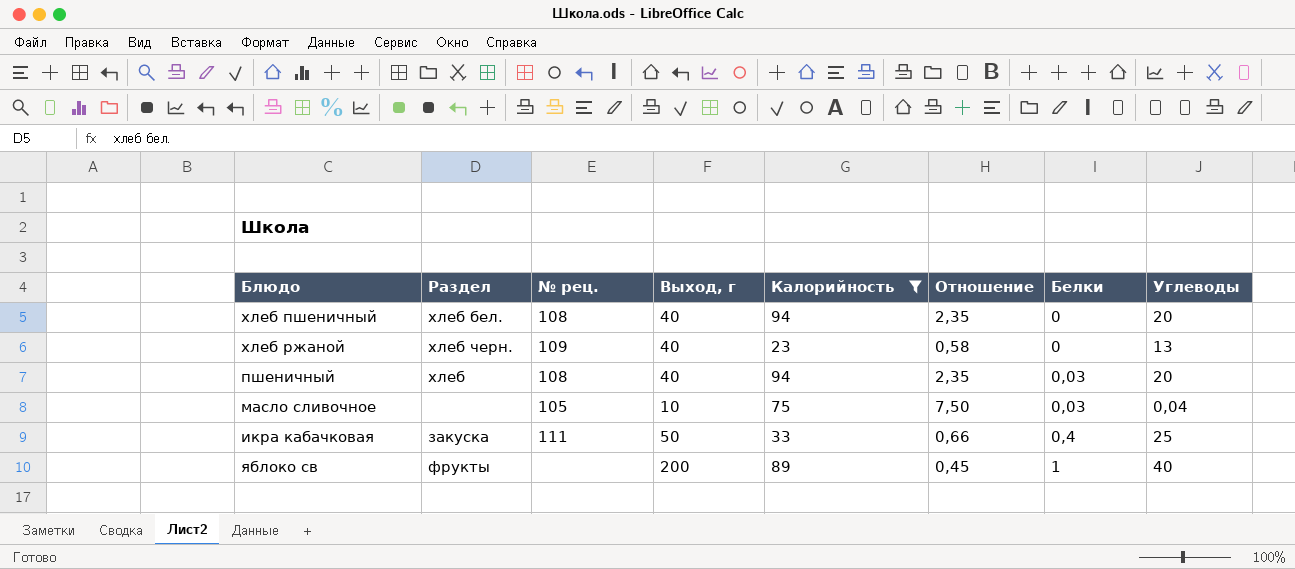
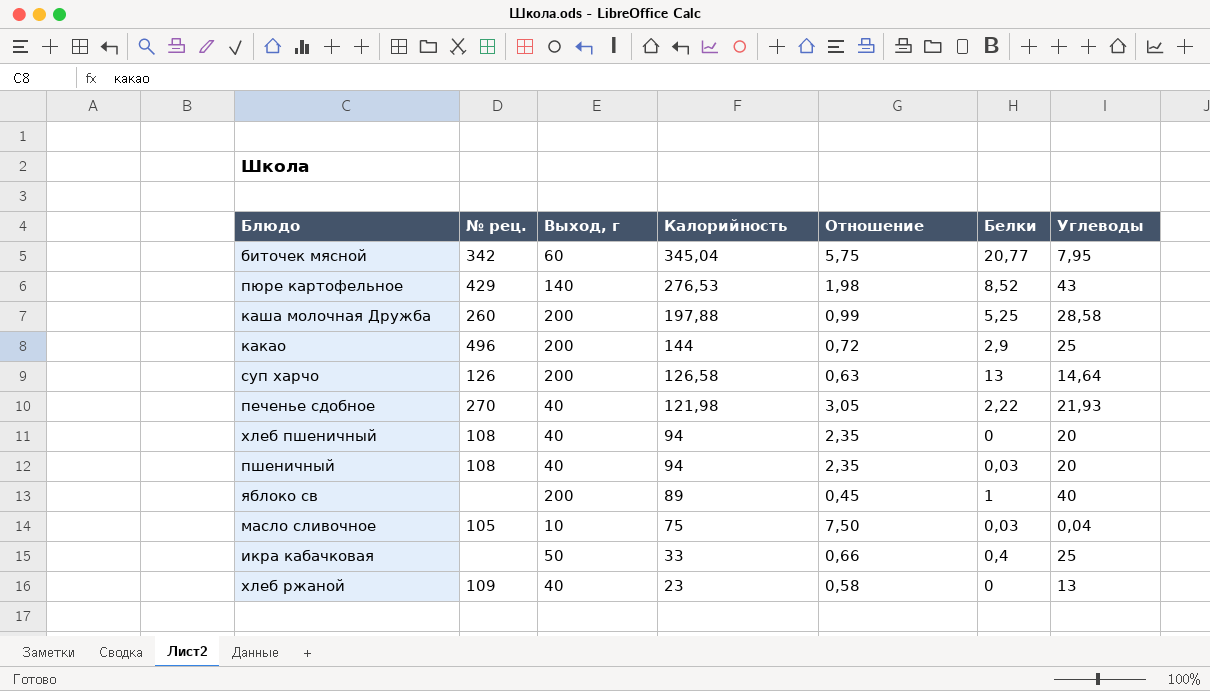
filter: Калорийность <= 94 -> none
row order: Белки ascending -> Калорийность descending
column Раздел | position: 2 -> none
икра кабачковая | № рец.: 111 -> none

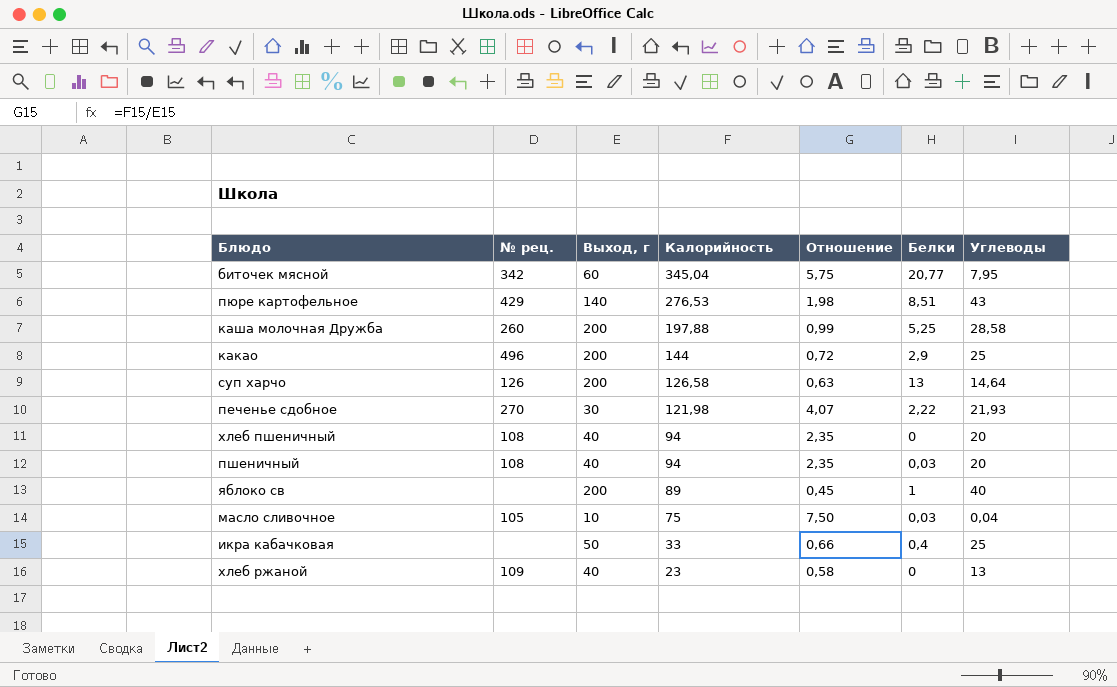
пюре картофельное | Белки: 8,52 -> 8,51
печенье сдобное | Выход, г: 40 -> 30
печенье сдобное | Отношение: 3,05 -> 4,07

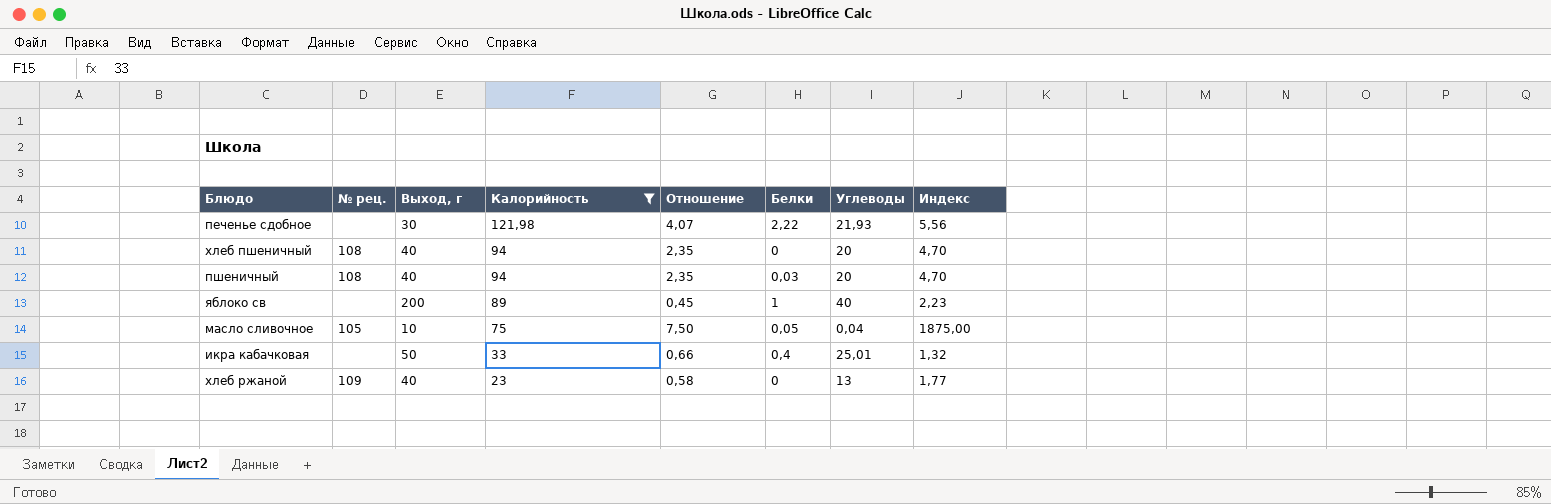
filter: none -> Калорийность <= 121,98
column Индекс | formula: none -> [Калорийность] / [Углеводы]
печенье сдобное | № рец.: 270 -> none
масло сливочное | Белки: 0,03 -> 0,05
икра кабачковая | Углеводы: 25 -> 25,01

